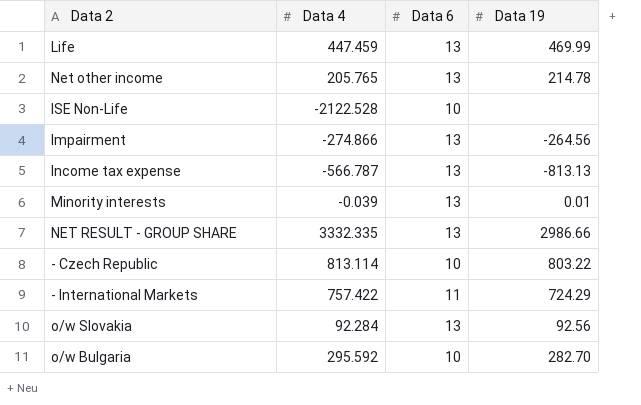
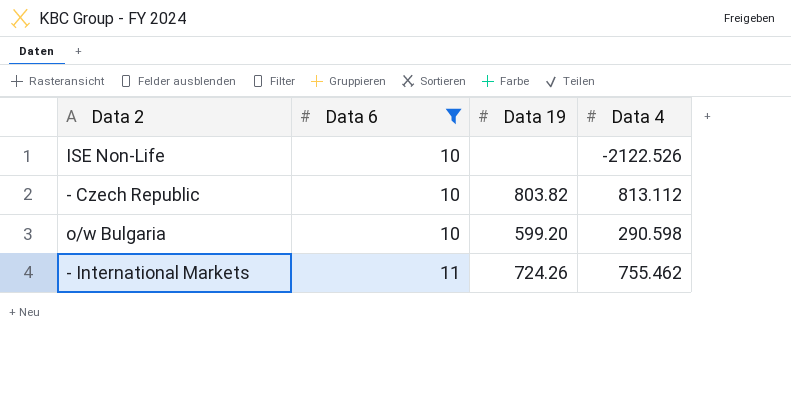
filter: none -> Data 6 != 13
row order: none -> Data 6 ascending
column Data 4 | position: 2 -> 4
ISE Non-Life | Data 4: -2122.528 -> -2122.526
- Czech Republic | Data 19: 803.22 -> 803.82
- Czech Republic | Data 4: 813.114 -> 813.112
o/w Bulgaria | Data 19: 282.70 -> 599.20
o/w Bulgaria | Data 4: 295.592 -> 290.598
- International Markets | Data 19: 724.29 -> 724.26
- International Markets | Data 4: 757.422 -> 755.462

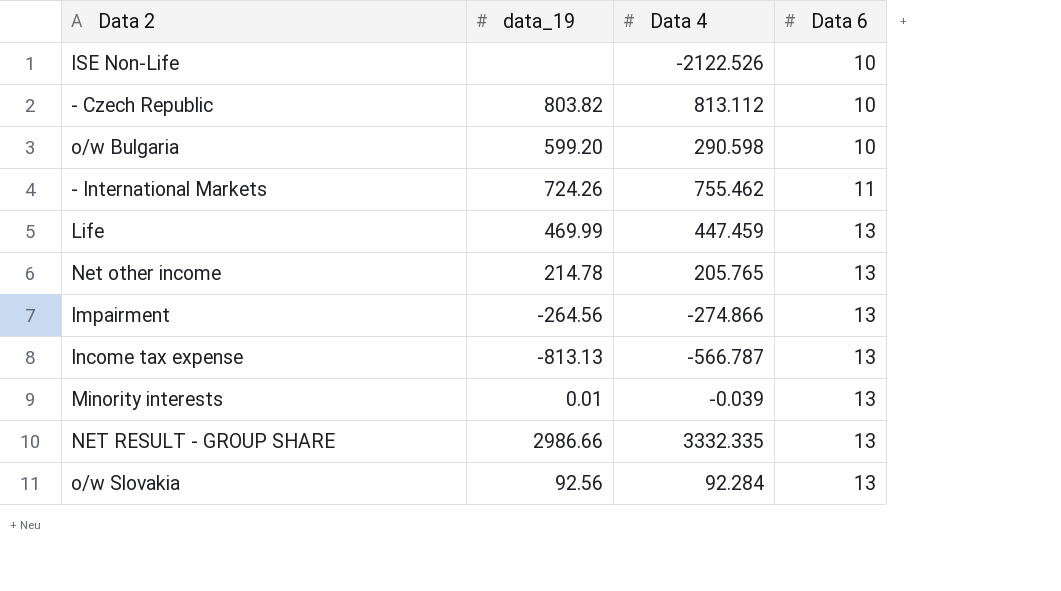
filter: Data 6 != 13 -> none
column name: Data 19 -> data_19
column Data 6 | position: 2 -> 4

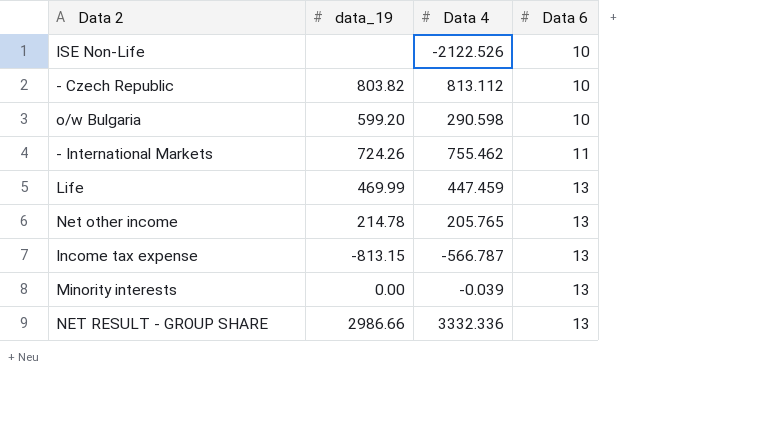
row Impairment: -264.56 | -274.866 | 13 -> none
row o/w Slovakia: 92.56 | 92.284 | 13 -> none
Income tax expense | data_19: -813.13 -> -813.15
Minority interests | data_19: 0.01 -> 0.00
NET RESULT - GROUP SHARE | Data 4: 3332.335 -> 3332.336

